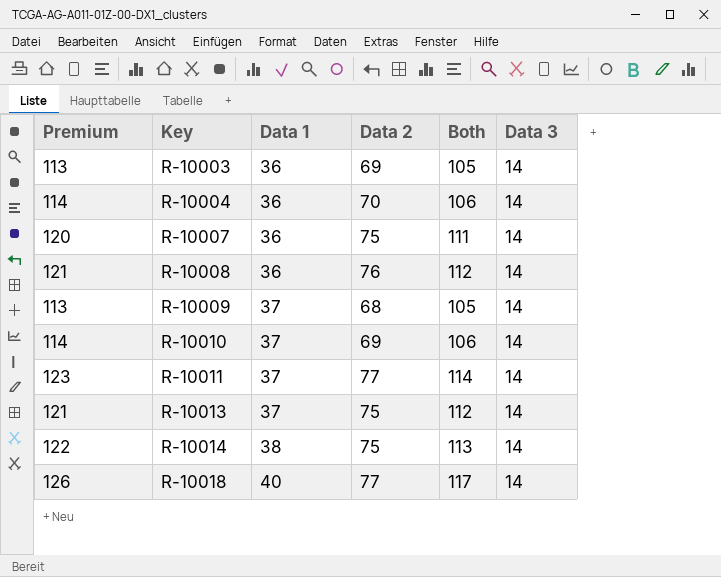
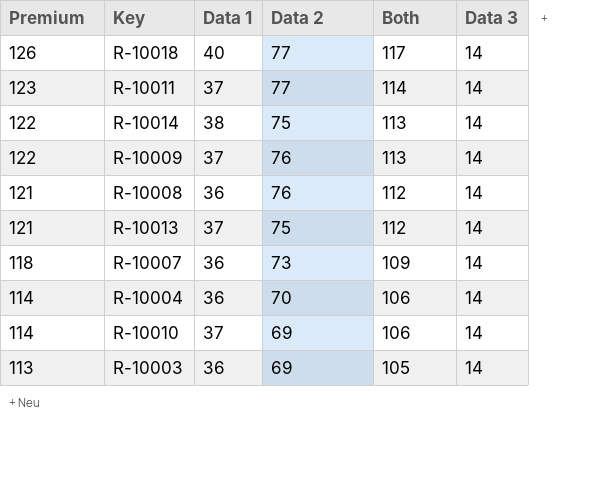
row order: Key ascending -> Premium descending
R-10009 | Premium: 113 -> 122
R-10009 | Data 2: 68 -> 76
R-10009 | Both: 105 -> 113
R-10007 | Premium: 120 -> 118
R-10007 | Data 2: 75 -> 73
R-10007 | Both: 111 -> 109

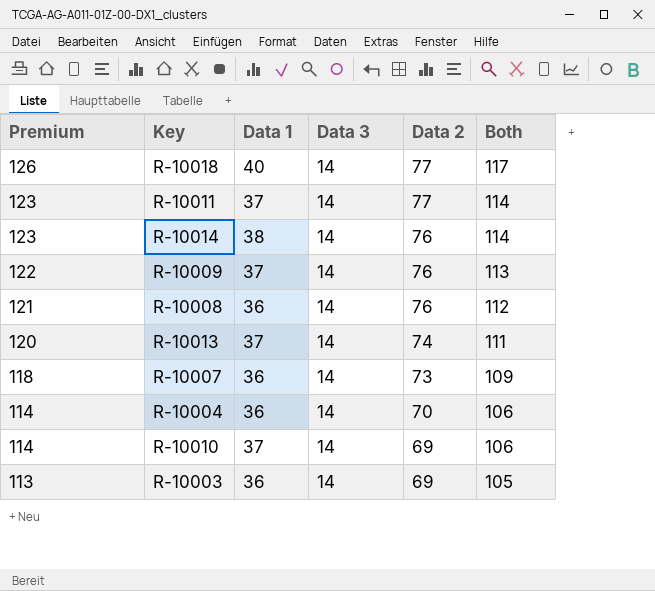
column Data 3 | position: 6 -> 4
R-10014 | Premium: 122 -> 123
R-10014 | Data 2: 75 -> 76
R-10014 | Both: 113 -> 114
R-10013 | Premium: 121 -> 120
R-10013 | Data 2: 75 -> 74
R-10013 | Both: 112 -> 111

